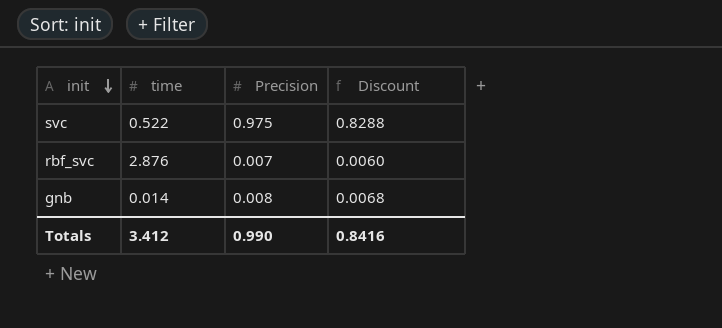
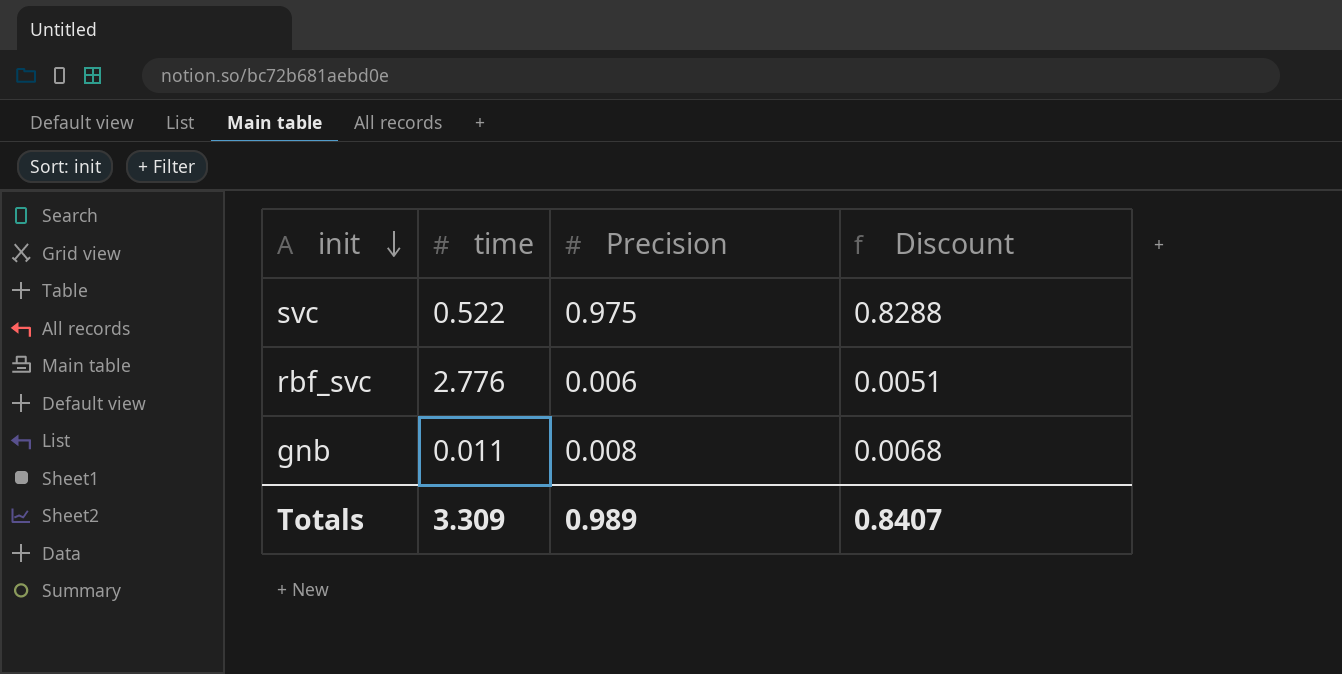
rbf_svc | time: 2.876 -> 2.776
rbf_svc | Precision: 0.007 -> 0.006
rbf_svc | Discount: 0.0060 -> 0.0051
gnb | time: 0.014 -> 0.011
Totals | time: 3.412 -> 3.309
Totals | Precision: 0.990 -> 0.989
Totals | Discount: 0.8416 -> 0.8407

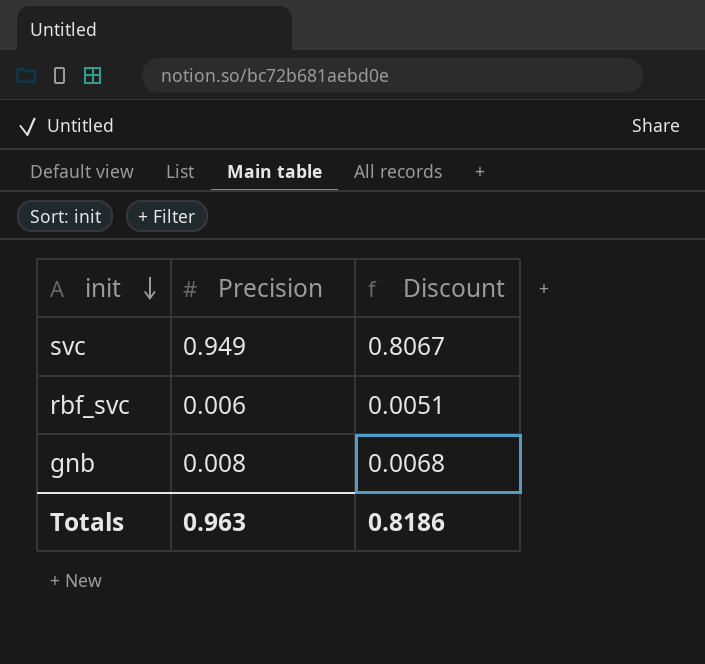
column time | position: 2 -> none
svc | Precision: 0.975 -> 0.949
svc | Discount: 0.8288 -> 0.8067
Totals | Precision: 0.989 -> 0.963
Totals | Discount: 0.8407 -> 0.8186

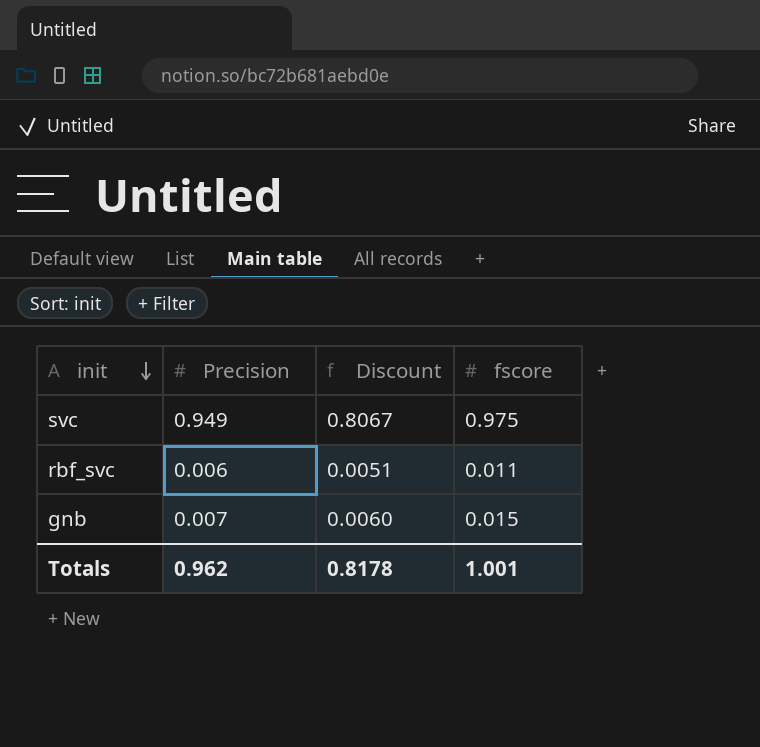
column fscore | position: none -> 4
gnb | Precision: 0.008 -> 0.007
gnb | Discount: 0.0068 -> 0.0060
Totals | Precision: 0.963 -> 0.962
Totals | Discount: 0.8186 -> 0.8178

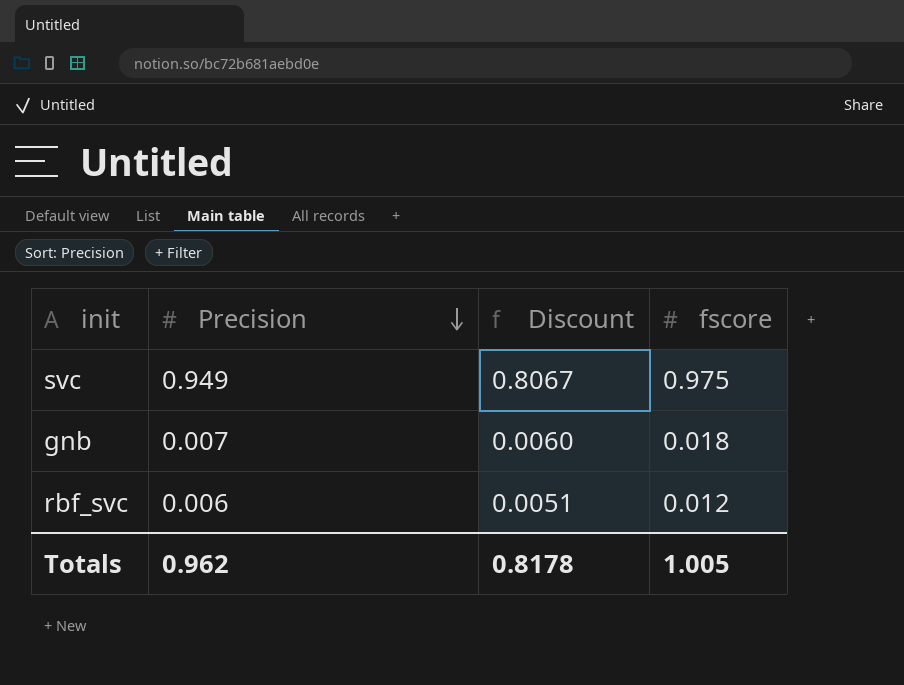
row order: init descending -> Precision descending
gnb | fscore: 0.015 -> 0.018
rbf_svc | fscore: 0.011 -> 0.012
Totals | fscore: 1.001 -> 1.005

